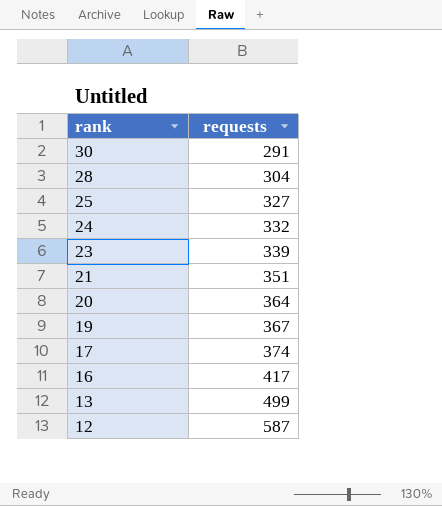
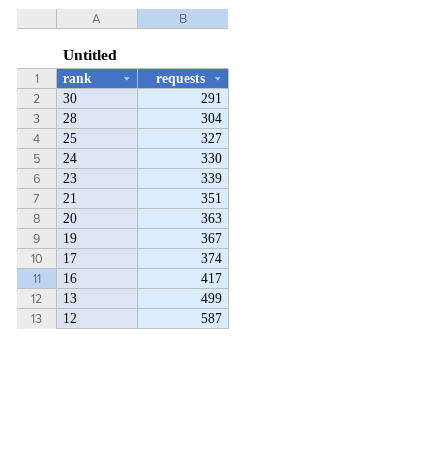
24 | requests: 332 -> 330
20 | requests: 364 -> 363

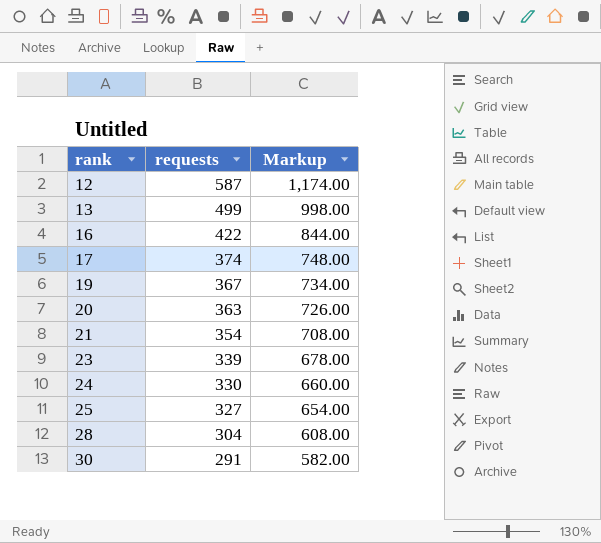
row order: rank descending -> rank ascending
column Markup | formula: none -> [requests] * 2
16 | requests: 417 -> 422
21 | requests: 351 -> 354

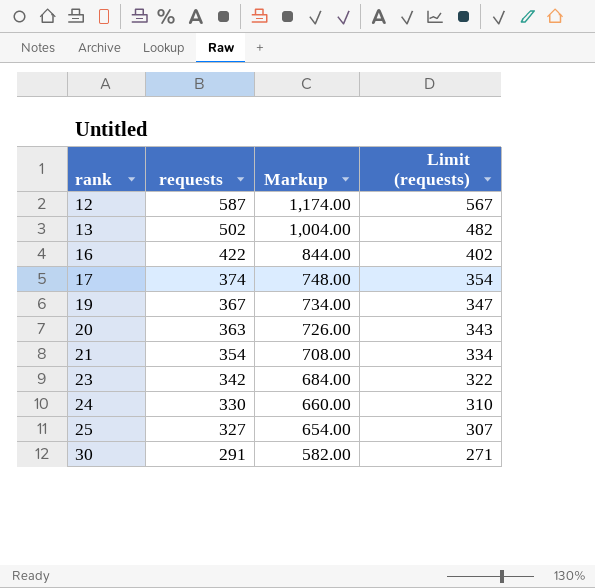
column Limit (requests) | formula: none -> [requests] - 20
row 28: 304 | 608.00 -> none
13 | requests: 499 -> 502
13 | Markup: 998.00 -> 1,004.00
23 | requests: 339 -> 342
23 | Markup: 678.00 -> 684.00

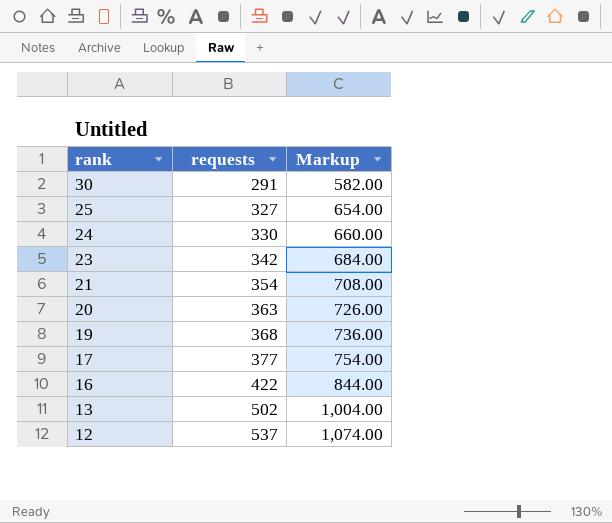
row order: rank ascending -> rank descending
column Limit (requests) | formula: [requests] - 20 -> none
19 | requests: 367 -> 368
19 | Markup: 734.00 -> 736.00
17 | requests: 374 -> 377
17 | Markup: 748.00 -> 754.00
12 | requests: 587 -> 537
12 | Markup: 1,174.00 -> 1,074.00

